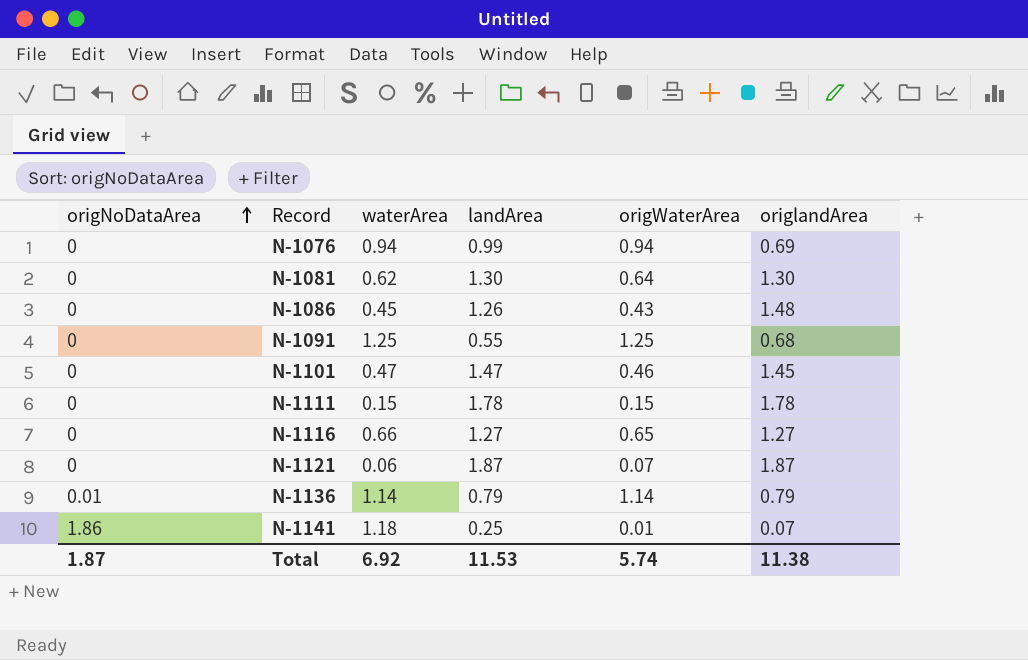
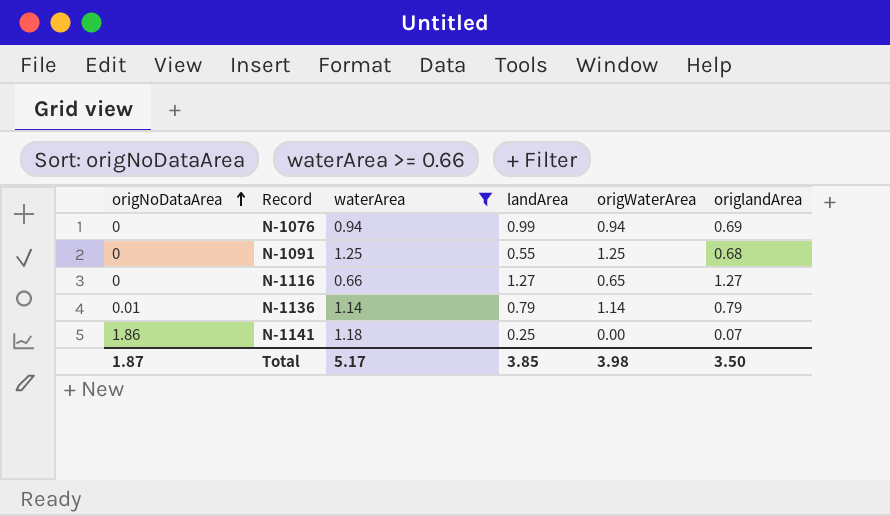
filter: none -> waterArea >= 0.66
N-1141 | origWaterArea: 0.01 -> 0.00
Total | waterArea: 6.92 -> 5.17
Total | landArea: 11.53 -> 3.85
Total | origWaterArea: 5.74 -> 3.98
Total | origlandArea: 11.38 -> 3.50

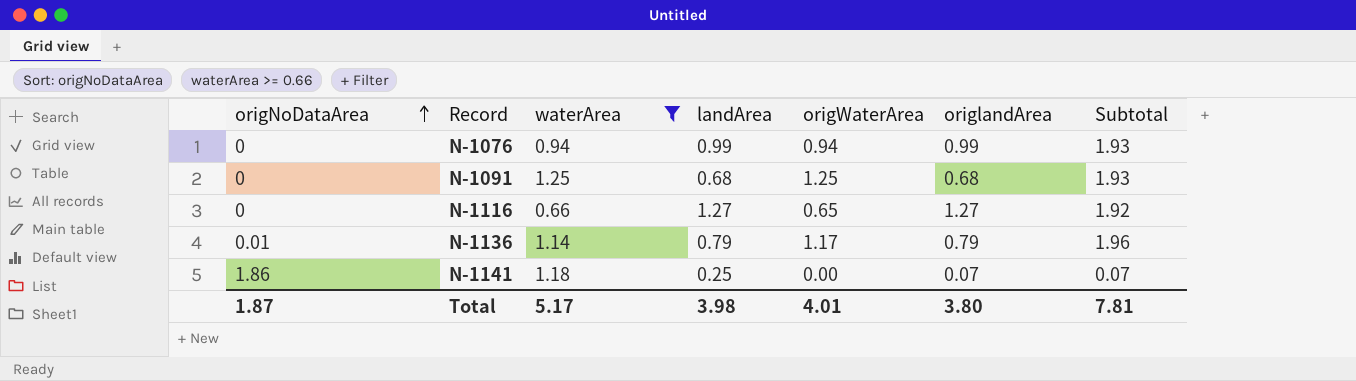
column Subtotal | formula: none -> [origWaterArea] + [origlandArea]
N-1076 | origlandArea: 0.69 -> 0.99
N-1091 | landArea: 0.55 -> 0.68
N-1136 | origWaterArea: 1.14 -> 1.17
Total | landArea: 3.85 -> 3.98
Total | origWaterArea: 3.98 -> 4.01
Total | origlandArea: 3.50 -> 3.80

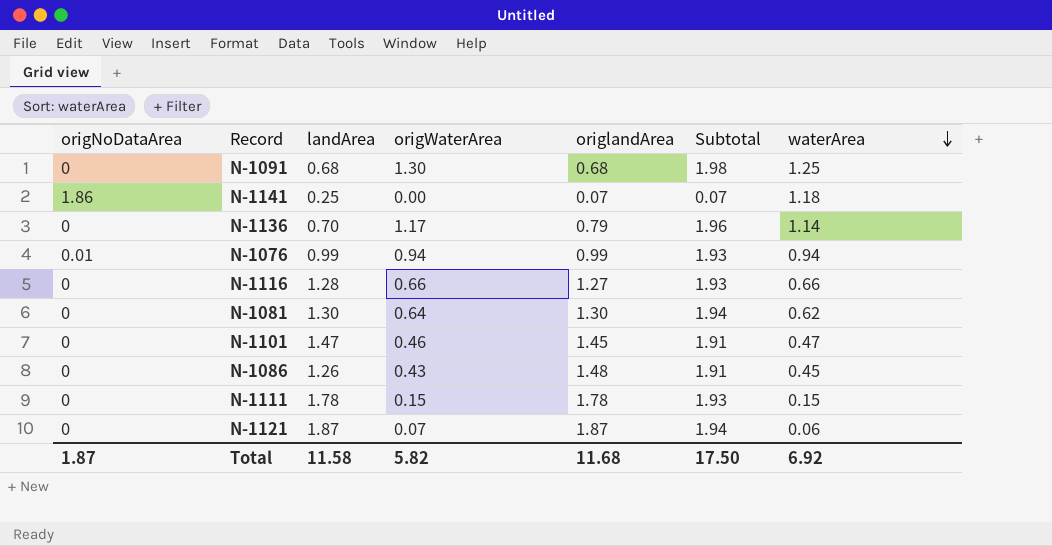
filter: waterArea >= 0.66 -> none
row order: origNoDataArea ascending -> waterArea descending
column waterArea | position: 3 -> 7
N-1091 | origWaterArea: 1.25 -> 1.30
N-1091 | Subtotal: 1.93 -> 1.98
N-1136 | origNoDataArea: 0.01 -> 0
N-1136 | landArea: 0.79 -> 0.70
N-1076 | origNoDataArea: 0 -> 0.01
N-1116 | landArea: 1.27 -> 1.28
N-1116 | origWaterArea: 0.65 -> 0.66
N-1116 | Subtotal: 1.92 -> 1.93
Total | landArea: 3.98 -> 11.58
Total | origWaterArea: 4.01 -> 5.82
Total | origlandArea: 3.80 -> 11.68
Total | Subtotal: 7.81 -> 17.50
Total | waterArea: 5.17 -> 6.92

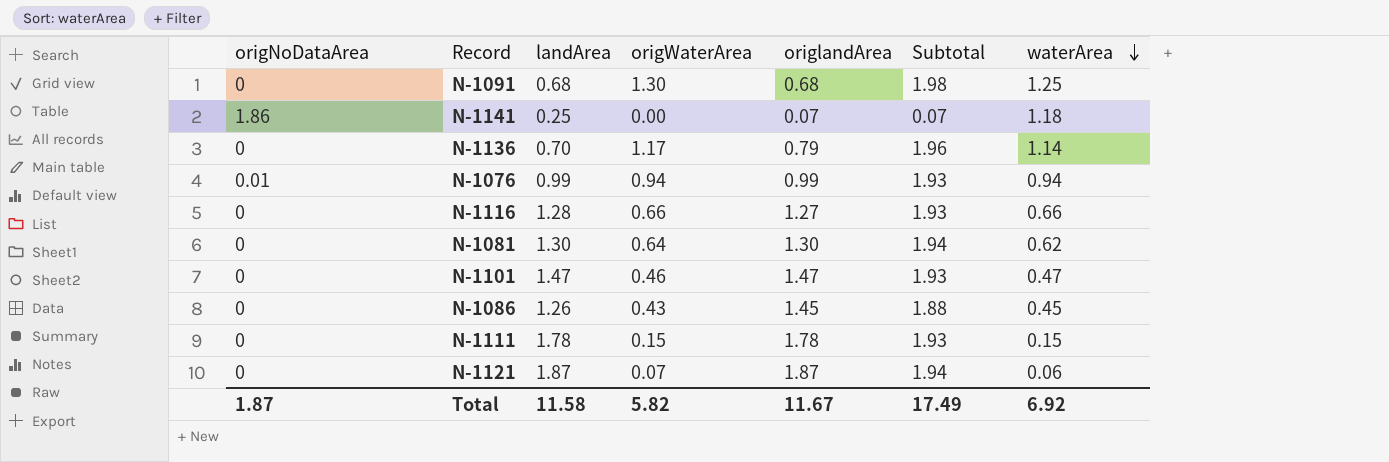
N-1101 | origlandArea: 1.45 -> 1.47
N-1101 | Subtotal: 1.91 -> 1.93
N-1086 | origlandArea: 1.48 -> 1.45
N-1086 | Subtotal: 1.91 -> 1.88
Total | origlandArea: 11.68 -> 11.67
Total | Subtotal: 17.50 -> 17.49

